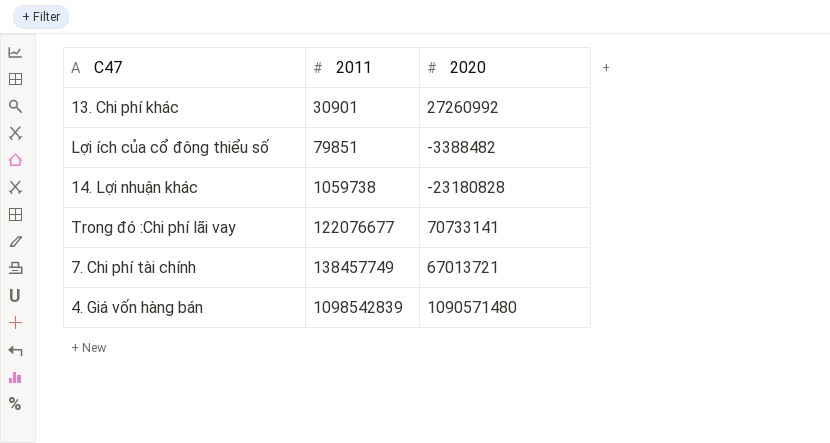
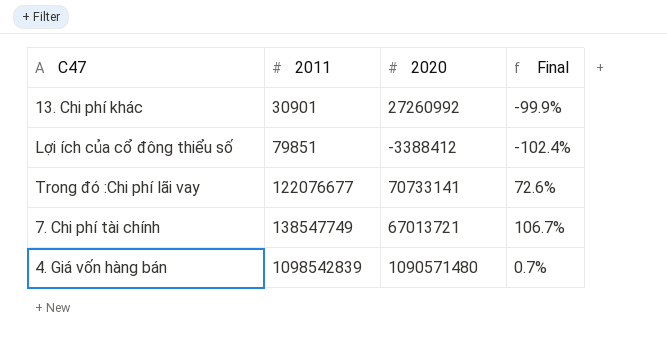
column Final | formula: none -> ([2011] - [2020]) / [2020]
row 14. Lợi nhuận khác: 1059738 | -23180828 -> none
Lợi ích của cổ đông thiểu số | 2020: -3388482 -> -3388412
7. Chi phí tài chính | 2011: 138457749 -> 138547749

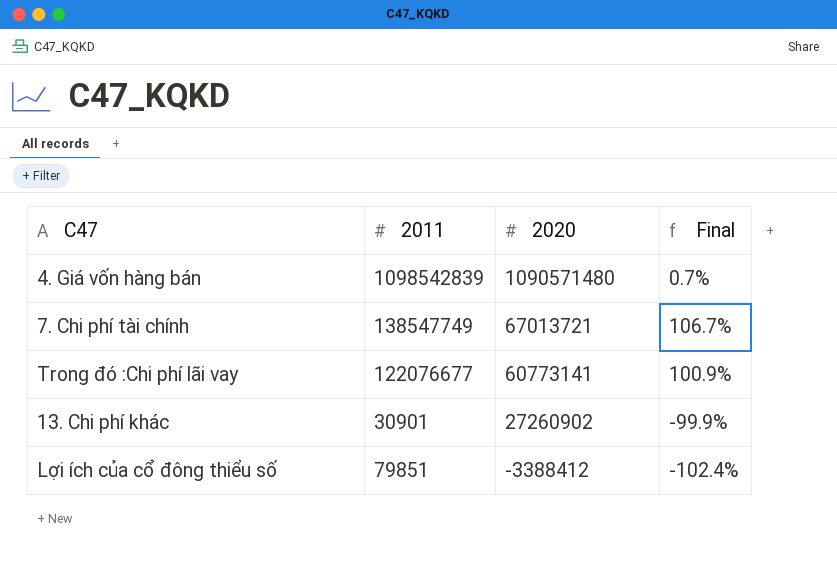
row order: 2011 ascending -> 2020 descending
Trong đó :Chi phí lãi vay | 2020: 70733141 -> 60773141
Trong đó :Chi phí lãi vay | Final: 72.6% -> 100.9%
13. Chi phí khác | 2020: 27260992 -> 27260902

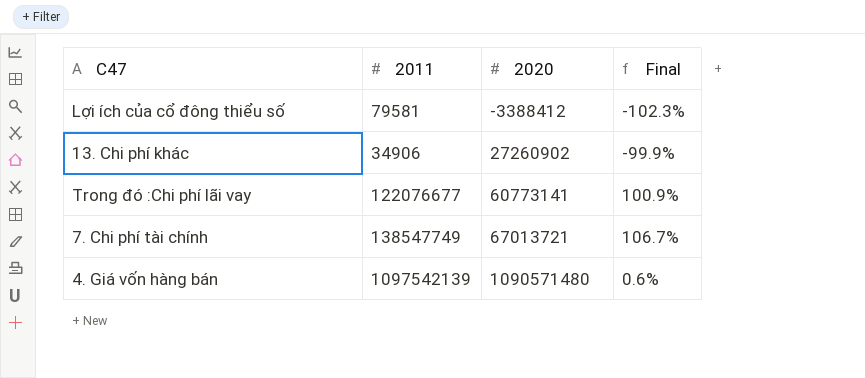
row order: 2020 descending -> 2020 ascending
Lợi ích của cổ đông thiểu số | 2011: 79851 -> 79581
Lợi ích của cổ đông thiểu số | Final: -102.4% -> -102.3%
13. Chi phí khác | 2011: 30901 -> 34906
4. Giá vốn hàng bán | 2011: 1098542839 -> 1097542139
4. Giá vốn hàng bán | Final: 0.7% -> 0.6%

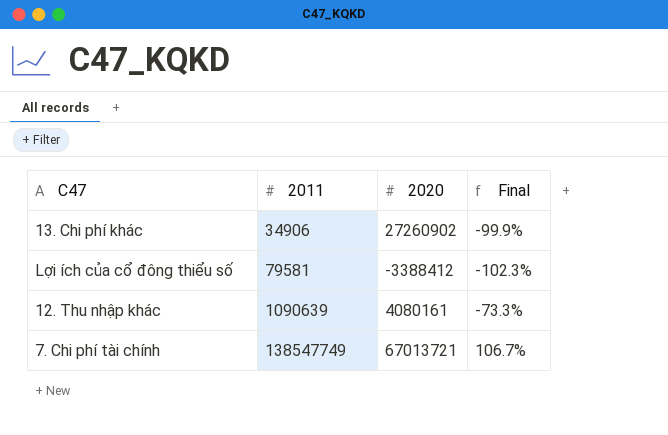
row order: 2020 ascending -> 2011 ascending
row Trong đó :Chi phí lãi vay: 122076677 | 60773141 | 100.9% -> none
row 4. Giá vốn hàng bán: 1097542139 | 1090571480 | 0.6% -> none
row 12. Thu nhập khác: none -> 1090639 | 4080161 | -73.3%

